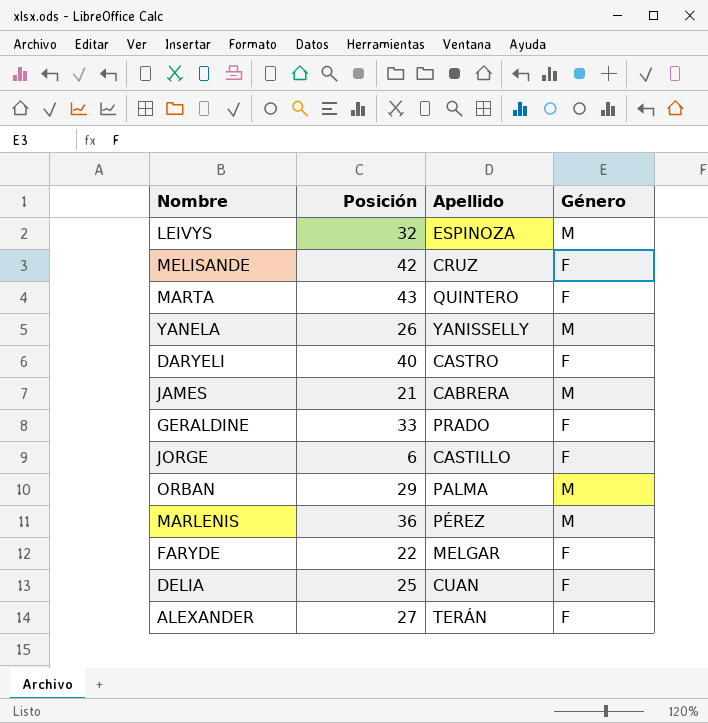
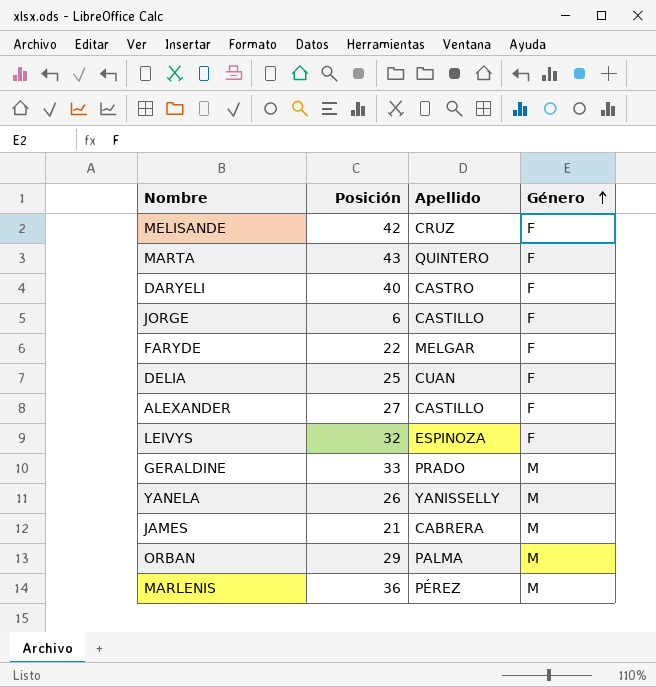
row order: none -> Género ascending
ALEXANDER | Apellido: TERÁN -> CASTILLO
LEIVYS | Género: M -> F
GERALDINE | Género: F -> M

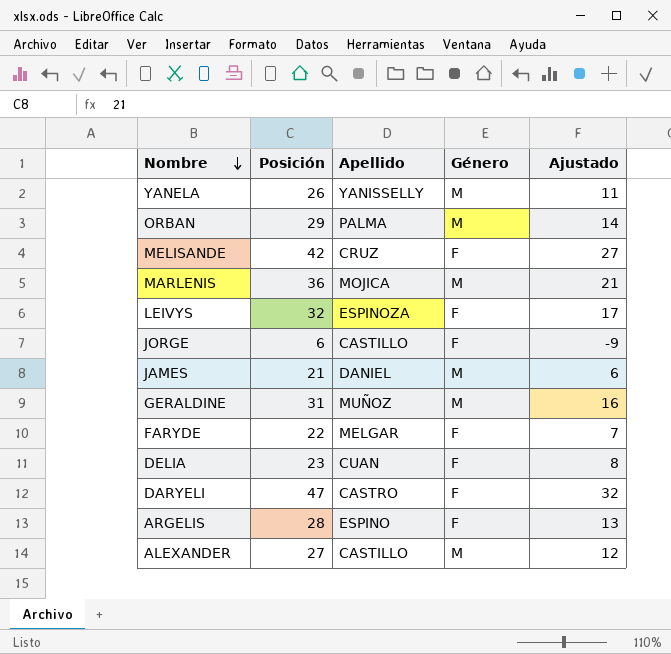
row order: Género ascending -> Nombre descending
column Ajustado | formula: none -> [Posición] - 15
row MARTA: 43 | QUINTERO | F -> none
MARLENIS | Apellido: PÉREZ -> MOJICA
JAMES | Apellido: CABRERA -> DANIEL
GERALDINE | Posición: 33 -> 31
GERALDINE | Apellido: PRADO -> MUÑOZ
DELIA | Posición: 25 -> 23
DARYELI | Posición: 40 -> 47
row ARGELIS: none -> 28 | ESPINO | F | 13
ALEXANDER | Género: F -> M

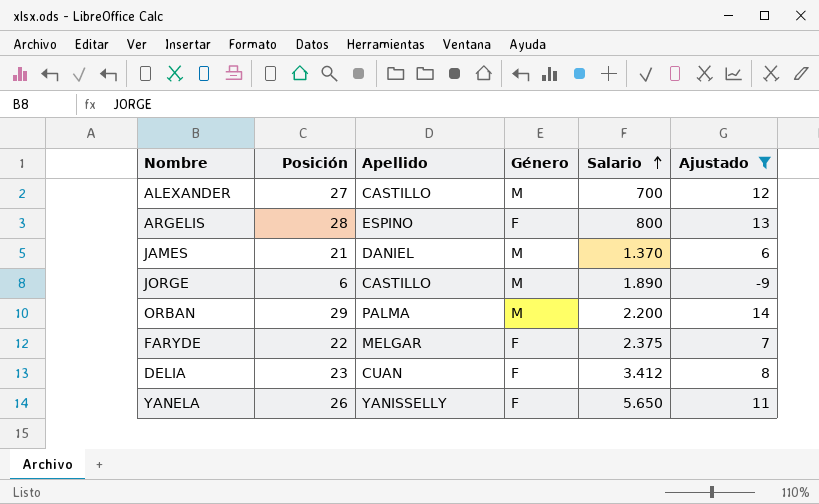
filter: none -> Ajustado <= 14
row order: Nombre descending -> Salario ascending
column Salario | position: none -> 5
JORGE | Género: F -> M
YANELA | Género: M -> F

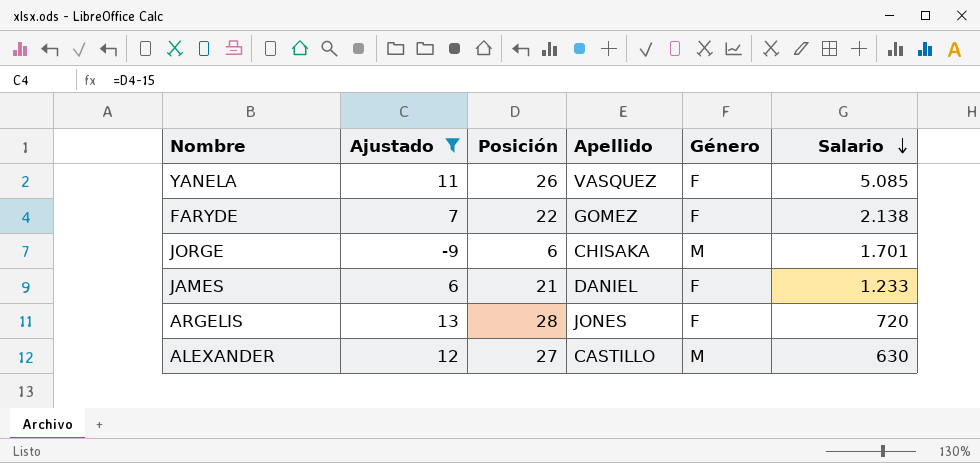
row order: Salario ascending -> Salario descending
column Ajustado | position: 6 -> 2
row ORBAN: 29 | PALMA | M | 2.200 | 14 -> none
row DELIA: 23 | CUAN | F | 3.412 | 8 -> none
YANELA | Apellido: YANISSELLY -> VASQUEZ
YANELA | Salario: 5.650 -> 5.085
FARYDE | Apellido: MELGAR -> GOMEZ
FARYDE | Salario: 2.375 -> 2.138
JORGE | Apellido: CASTILLO -> CHISAKA
JORGE | Salario: 1.890 -> 1.701
JAMES | Género: M -> F
JAMES | Salario: 1.370 -> 1.233
ARGELIS | Apellido: ESPINO -> JONES
ARGELIS | Salario: 800 -> 720
ALEXANDER | Salario: 700 -> 630

